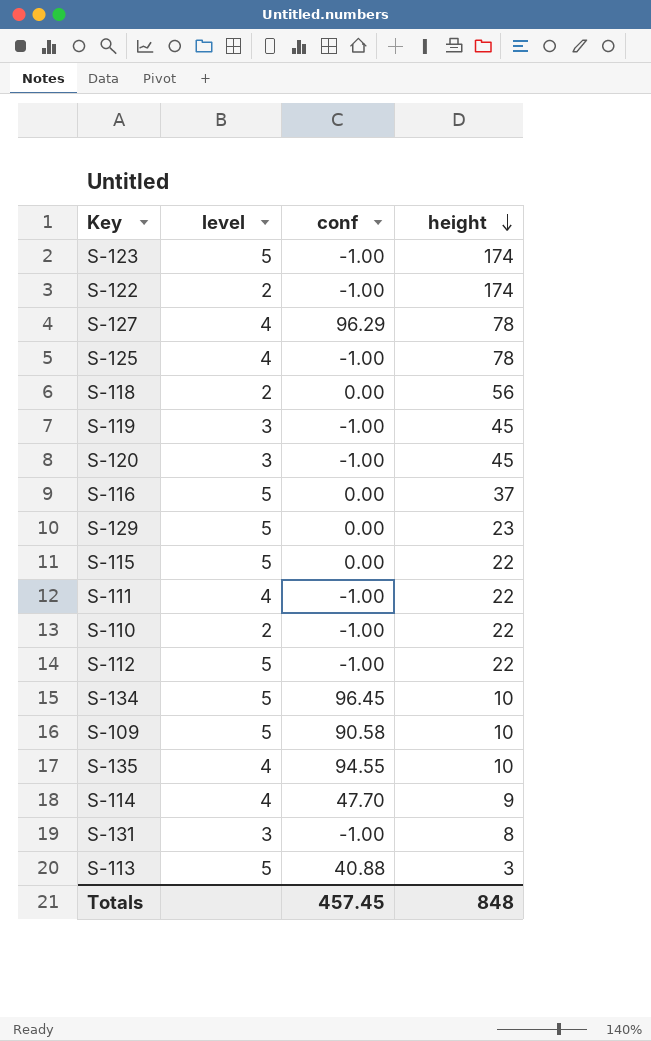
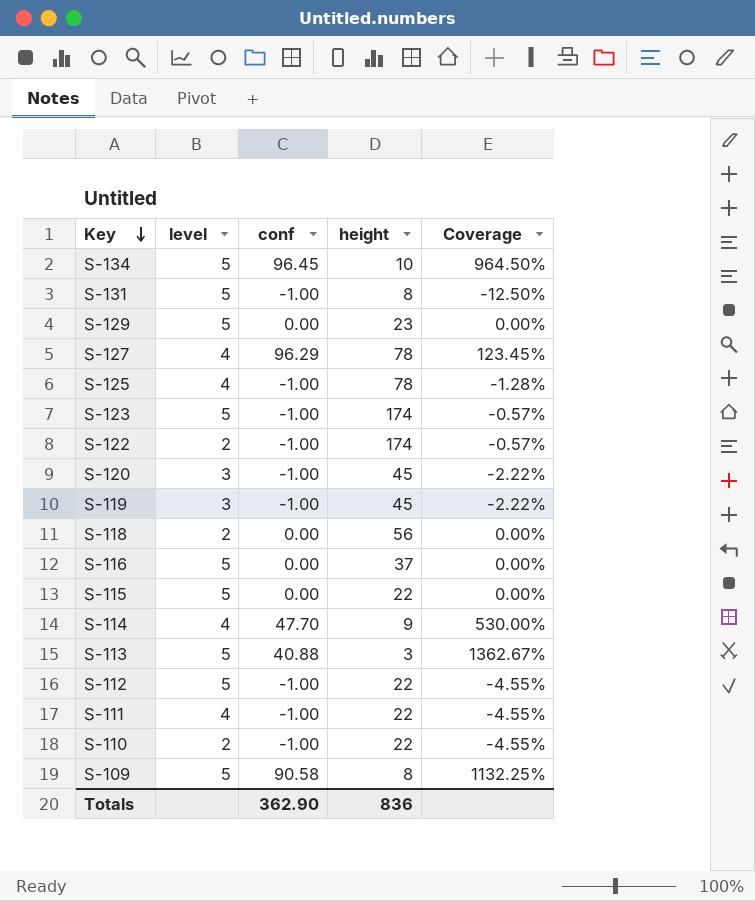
row order: height descending -> Key descending
column Coverage | formula: none -> [conf] / [height]
row S-135: 4 | 94.55 | 10 -> none
S-131 | level: 3 -> 5
S-109 | height: 10 -> 8
Totals | conf: 457.45 -> 362.90
Totals | height: 848 -> 836

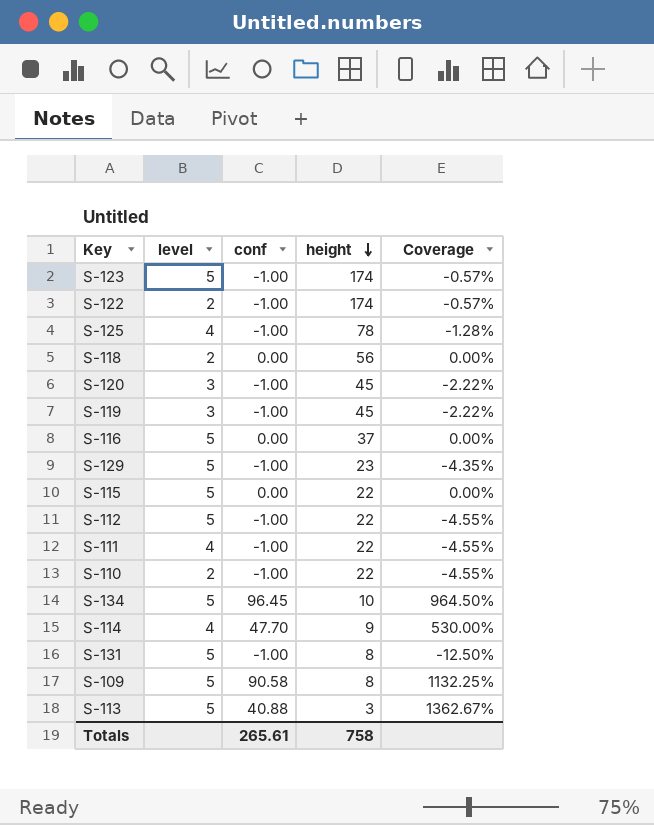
row order: Key descending -> height descending
row S-127: 4 | 96.29 | 78 | 123.45% -> none
S-129 | conf: 0.00 -> -1.00
S-129 | Coverage: 0.00% -> -4.35%
Totals | conf: 362.90 -> 265.61
Totals | height: 836 -> 758

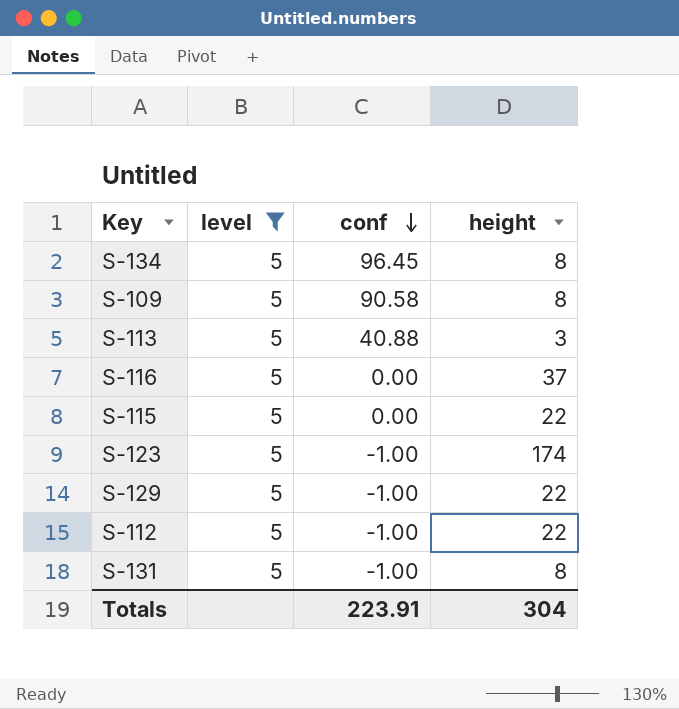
filter: none -> level = 5
row order: height descending -> conf descending
column Coverage | formula: [conf] / [height] -> none
S-134 | height: 10 -> 8
S-129 | height: 23 -> 22
Totals | conf: 265.61 -> 223.91
Totals | height: 758 -> 304

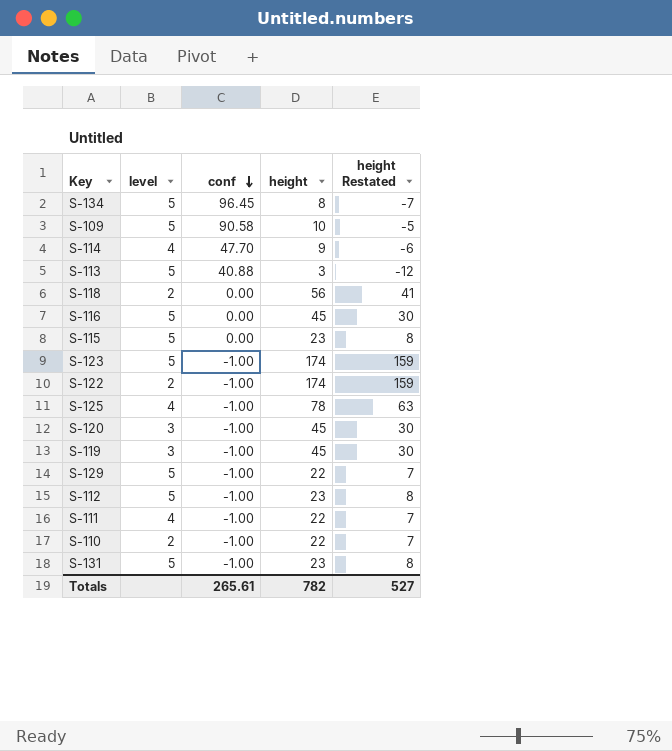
filter: level = 5 -> none
column height Restated | formula: none -> [height] - 15
S-109 | height: 8 -> 10
S-116 | height: 37 -> 45
S-115 | height: 22 -> 23
S-112 | height: 22 -> 23
S-131 | height: 8 -> 23
Totals | conf: 223.91 -> 265.61
Totals | height: 304 -> 782

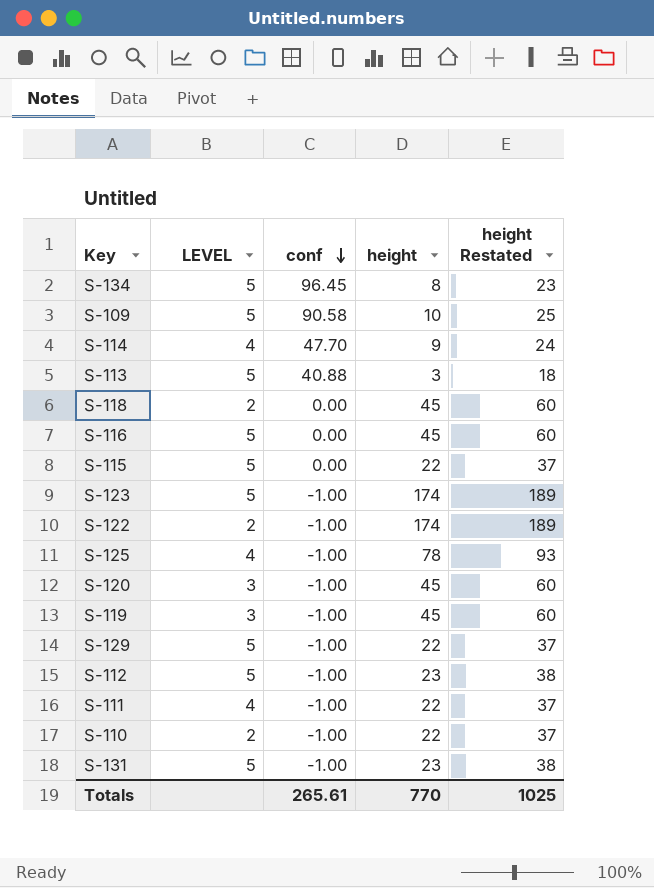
column name: level -> LEVEL
column height Restated | formula: [height] - 15 -> [height] + 15
S-118 | height: 56 -> 45
S-115 | height: 23 -> 22
Totals | height: 782 -> 770
Totals | height Restated: 527 -> 1025

